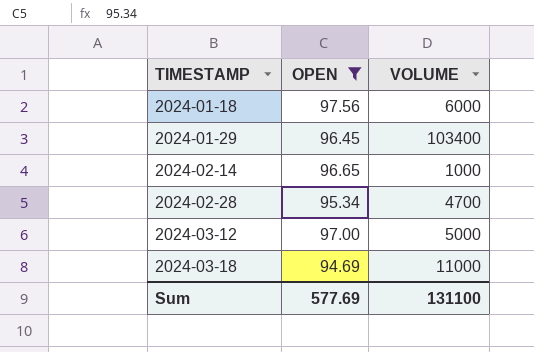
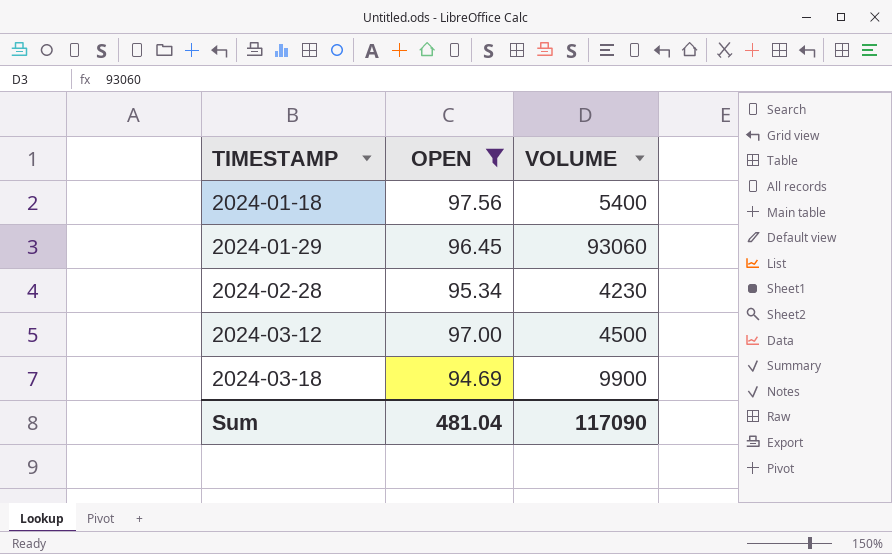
row 2024-02-14: 96.65 | 1000 -> none
2024-01-18 | VOLUME: 6000 -> 5400
2024-01-29 | VOLUME: 103400 -> 93060
2024-02-28 | VOLUME: 4700 -> 4230
2024-03-12 | VOLUME: 5000 -> 4500
2024-03-18 | VOLUME: 11000 -> 9900
Sum | OPEN: 577.69 -> 481.04
Sum | VOLUME: 131100 -> 117090

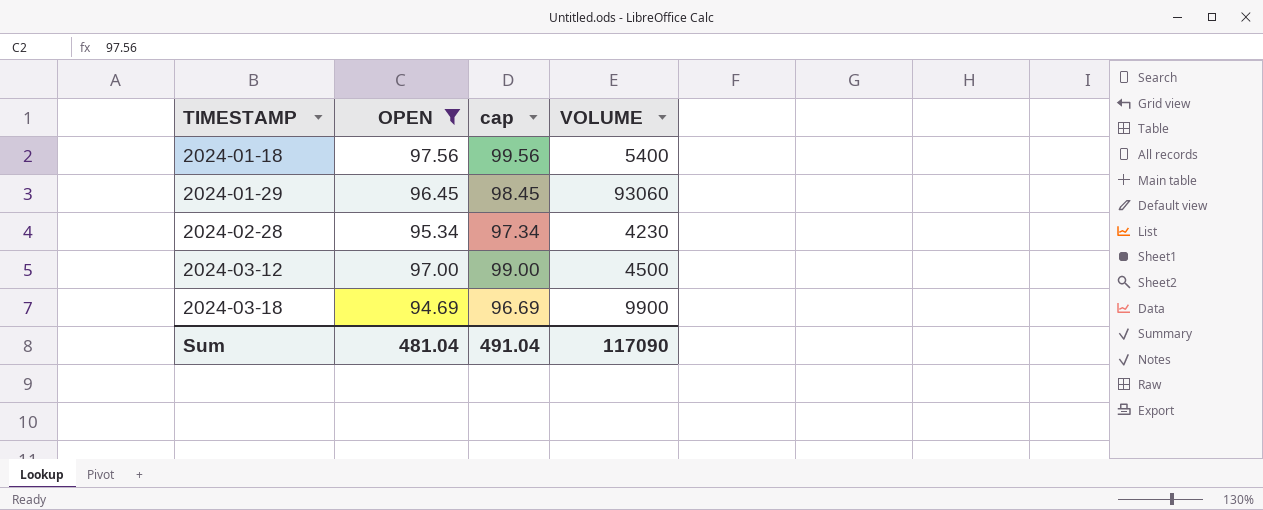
column cap | formula: none -> [OPEN] + 2

